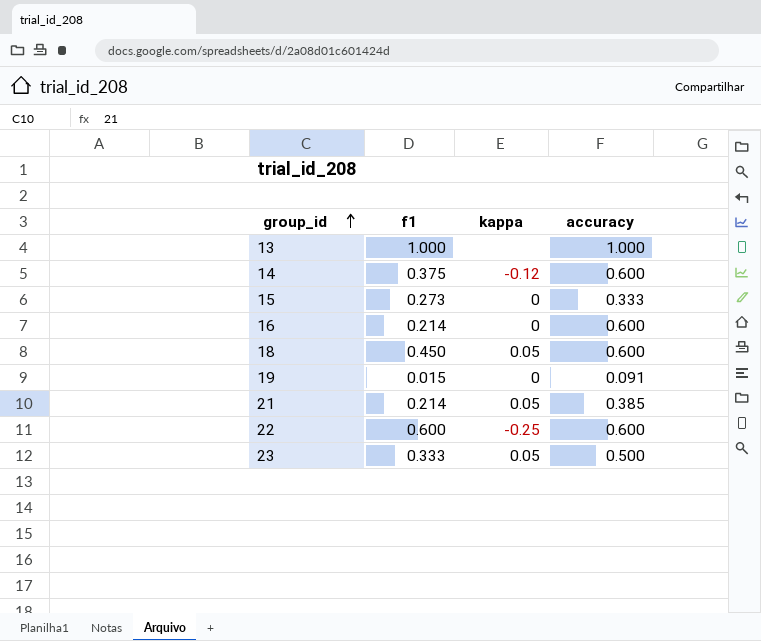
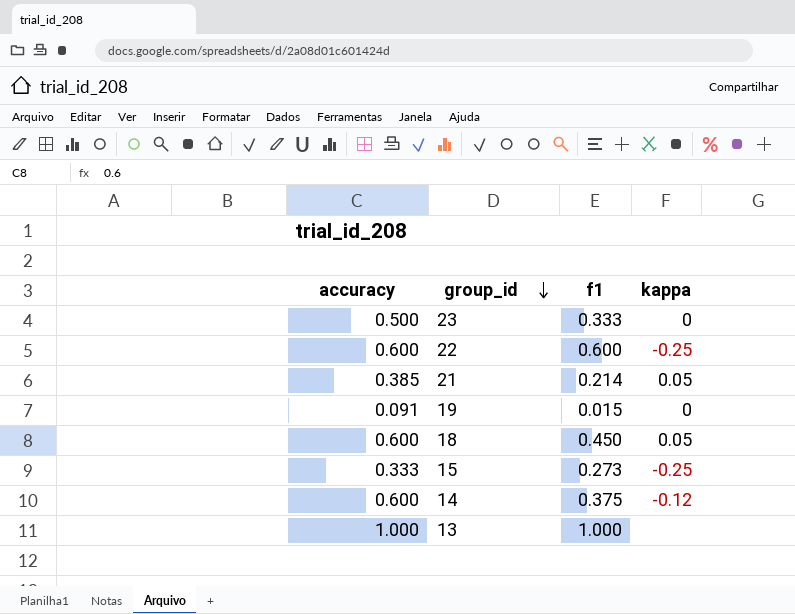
row order: group_id ascending -> group_id descending
column accuracy | position: 4 -> 1
row 16: 0.214 | 0 | 0.600 -> none
23 | kappa: 0.05 -> 0
15 | kappa: 0 -> -0.25

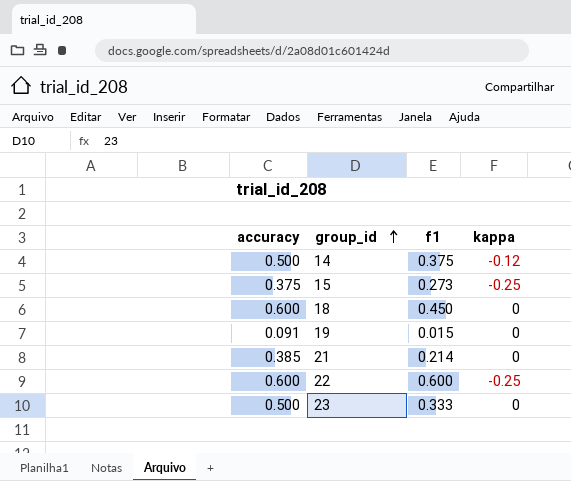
row order: group_id descending -> group_id ascending
row 13: 1.000 | 1.000 | none -> none
14 | accuracy: 0.600 -> 0.500
15 | accuracy: 0.333 -> 0.375
18 | kappa: 0.05 -> 0
21 | kappa: 0.05 -> 0

